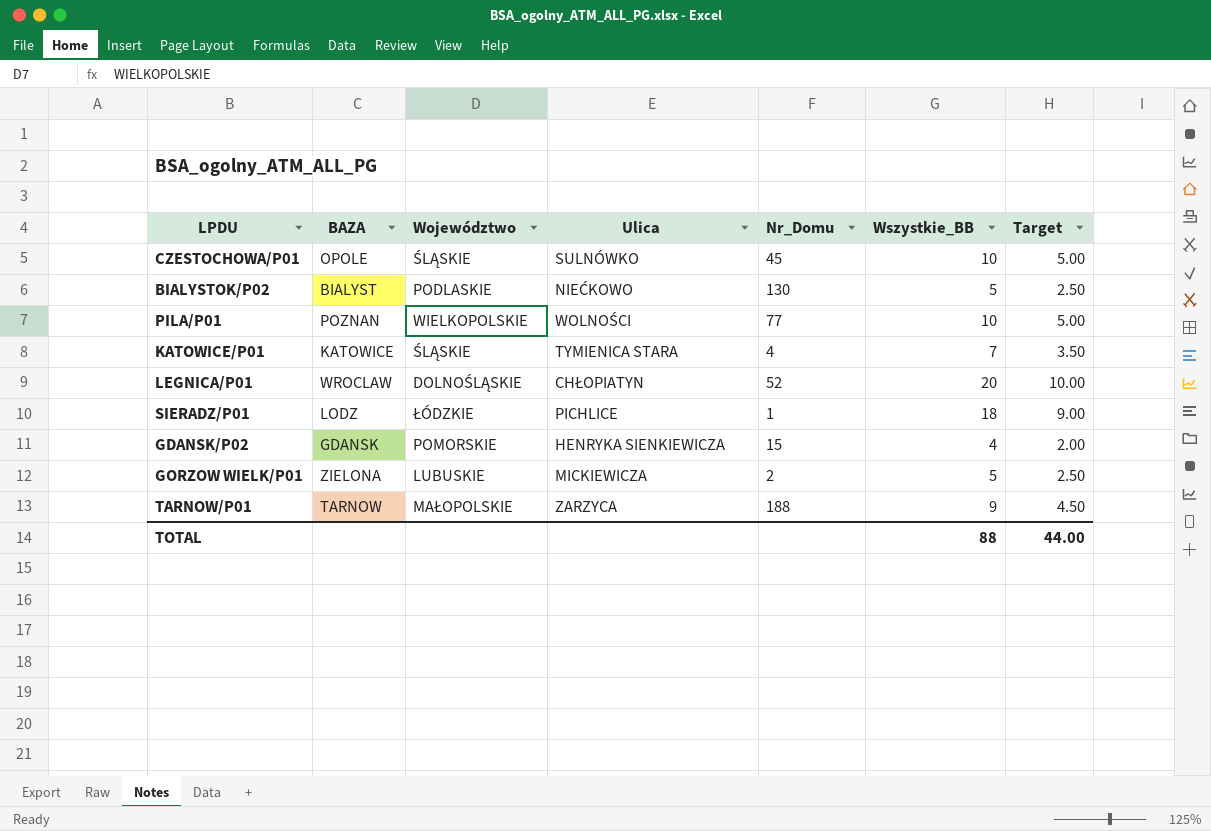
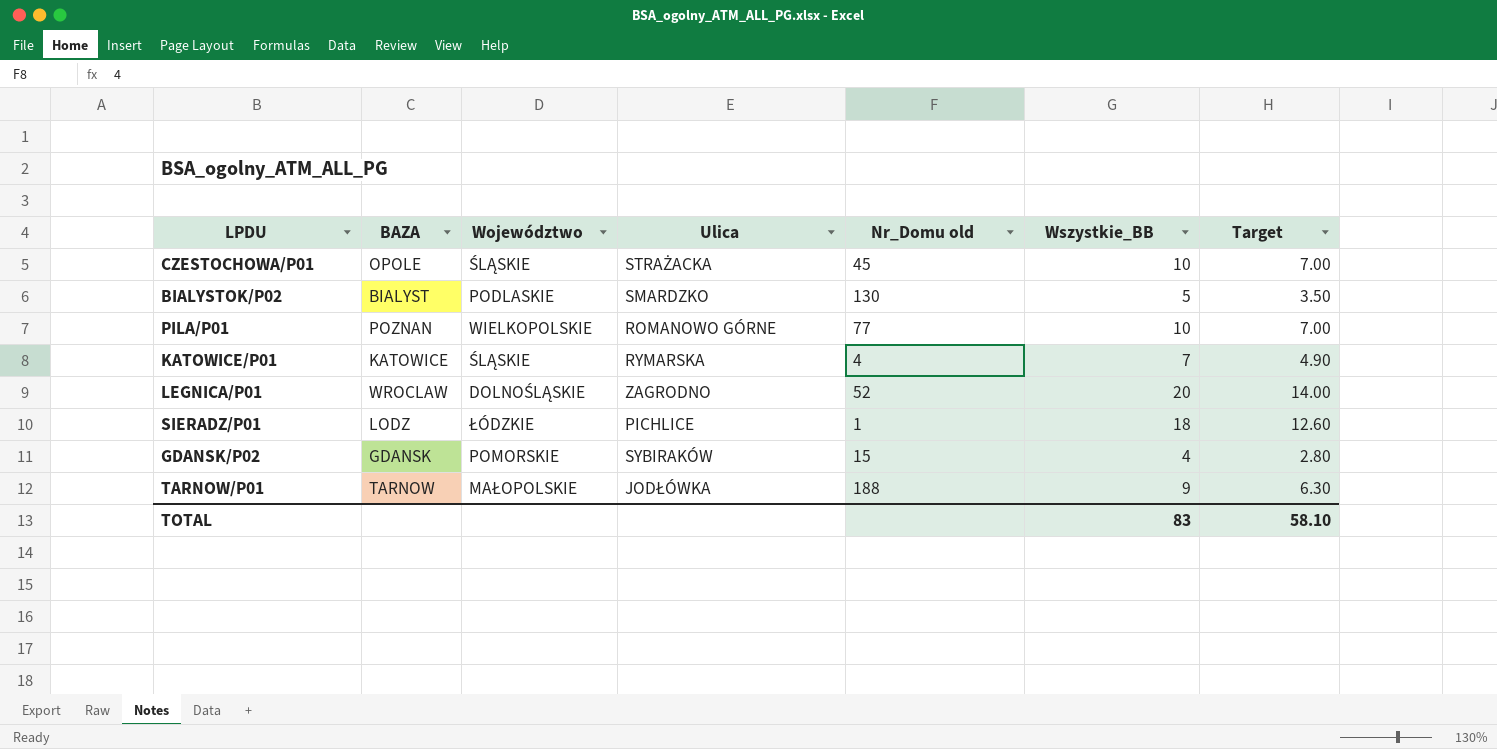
column name: Nr_Domu -> Nr_Domu old
column Target | formula: [Wszystkie_BB] * 0.5 -> [Wszystkie_BB] * 0.7
row GORZOW WIELK/P01: ZIELONA | LUBUSKIE | MICKIEWICZA | 2 | 5 | 2.50 -> none
CZESTOCHOWA/P01 | Ulica: SULNÓWKO -> STRAŻACKA
BIALYSTOK/P02 | Ulica: NIEĆKOWO -> SMARDZKO
PILA/P01 | Ulica: WOLNOŚCI -> ROMANOWO GÓRNE
KATOWICE/P01 | Ulica: TYMIENICA STARA -> RYMARSKA
LEGNICA/P01 | Ulica: CHŁOPIATYN -> ZAGRODNO
GDANSK/P02 | Ulica: HENRYKA SIENKIEWICZA -> SYBIRAKÓW
TARNOW/P01 | Ulica: ZARZYCA -> JODŁÓWKA
TOTAL | Wszystkie_BB: 88 -> 83
TOTAL | Target: 44.00 -> 58.10

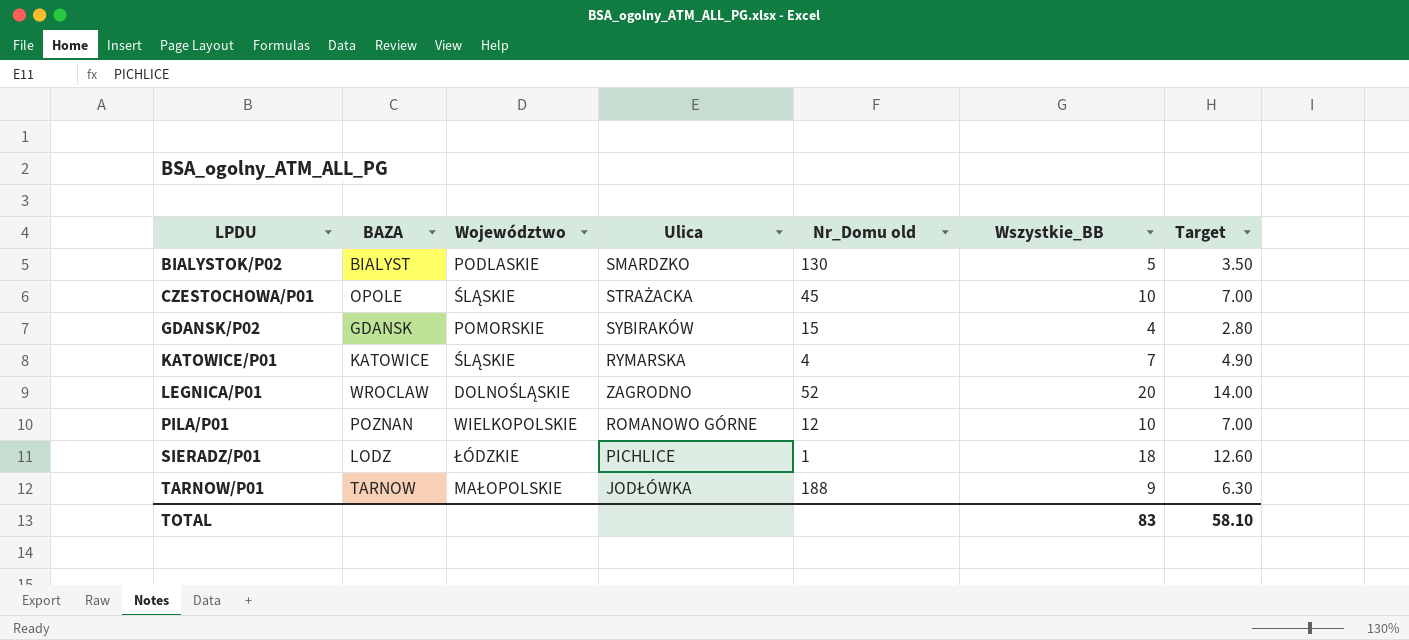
row order: none -> LPDU ascending
PILA/P01 | Nr_Domu old: 77 -> 12

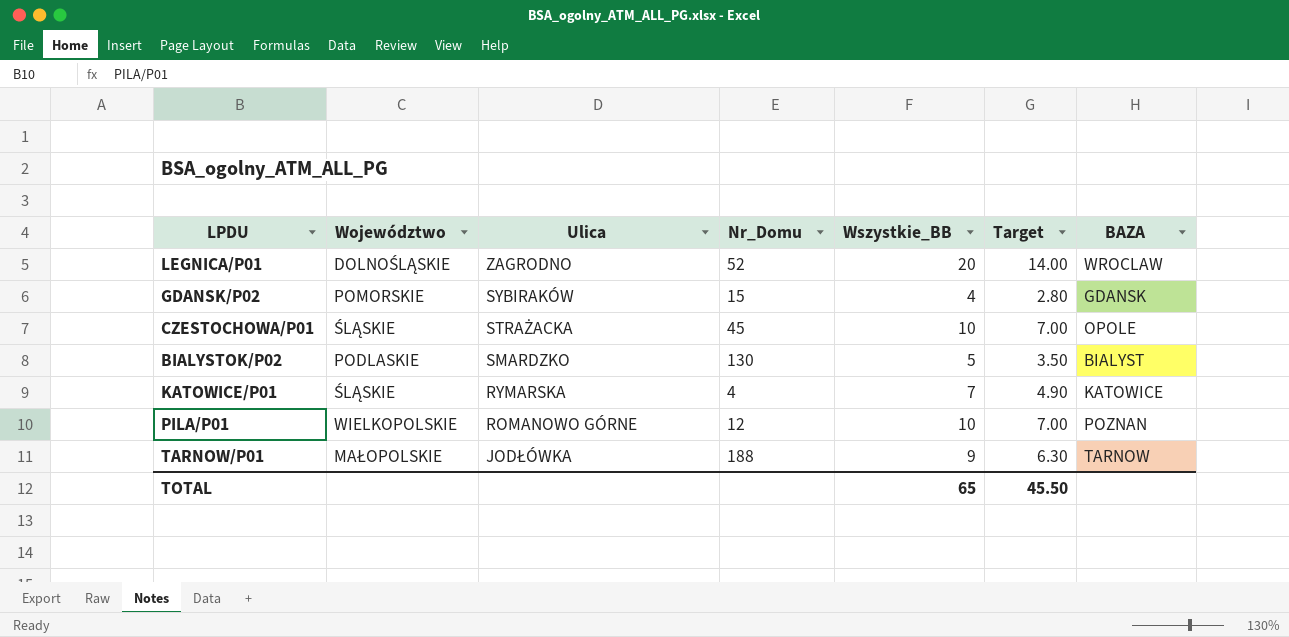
row order: LPDU ascending -> Ulica descending
column name: Nr_Domu old -> Nr_Domu
column BAZA | position: 2 -> 7
row SIERADZ/P01: LODZ | ŁÓDZKIE | PICHLICE | 1 | 18 | 12.60 -> none
TOTAL | Wszystkie_BB: 83 -> 65
TOTAL | Target: 58.10 -> 45.50

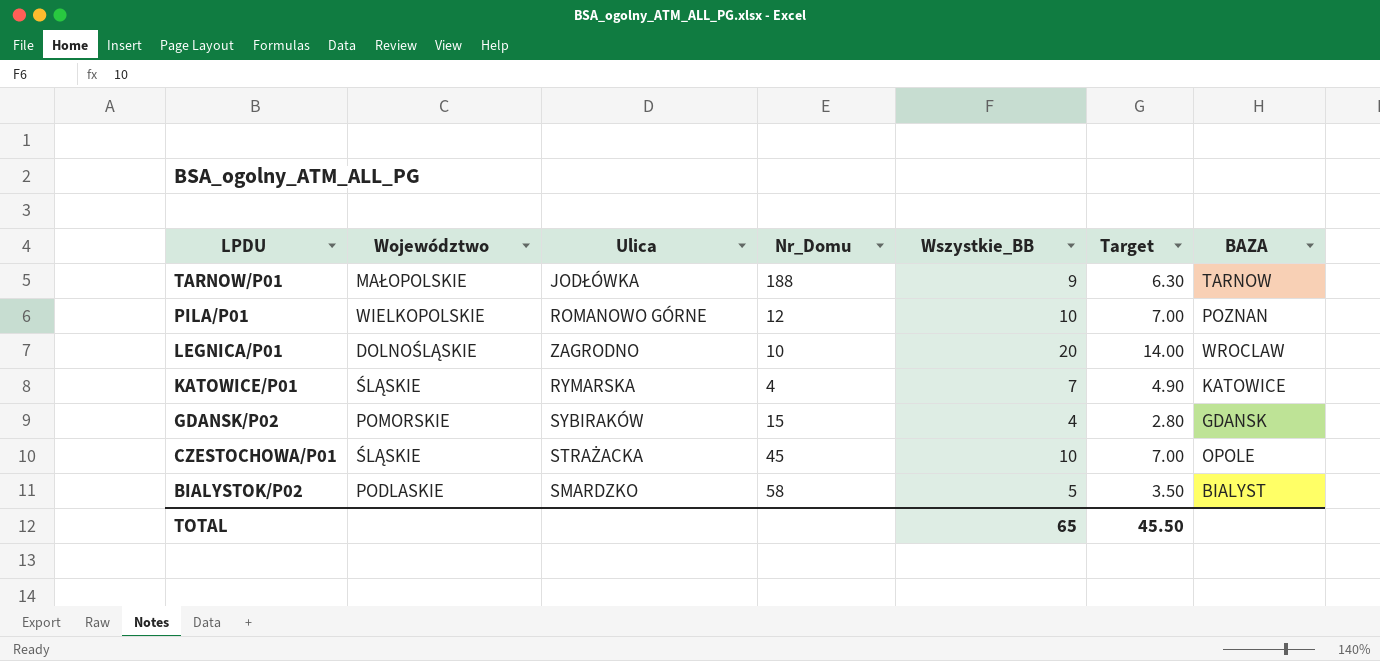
row order: Ulica descending -> LPDU descending
LEGNICA/P01 | Nr_Domu: 52 -> 10
BIALYSTOK/P02 | Nr_Domu: 130 -> 58

